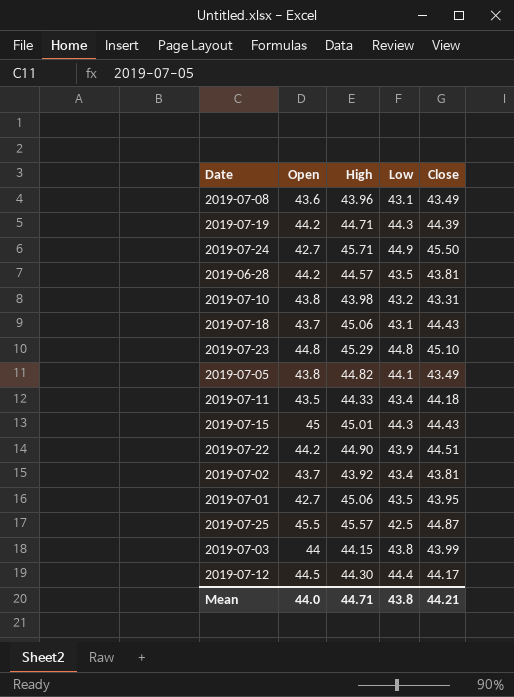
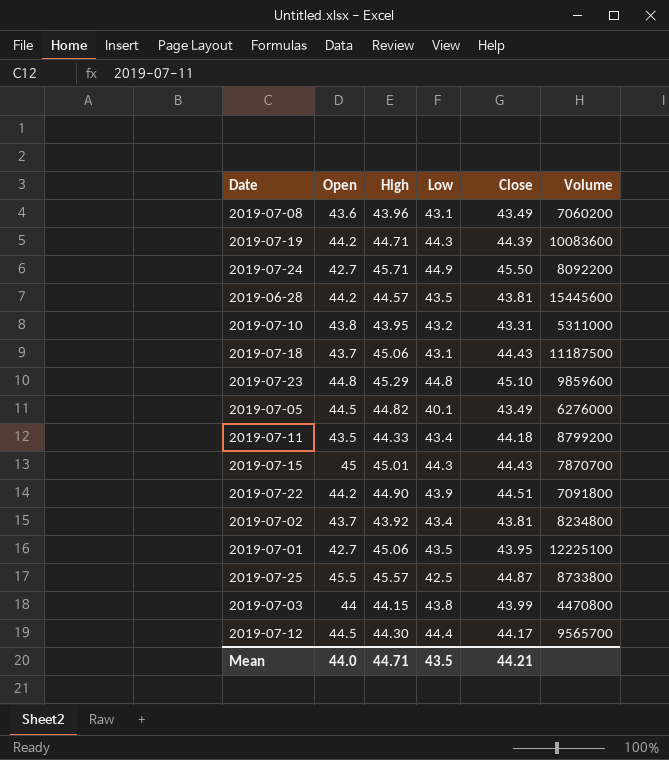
column Volume | position: none -> 6
2019-07-10 | High: 43.98 -> 43.95
2019-07-05 | Open: 43.8 -> 44.5
2019-07-05 | Low: 44.1 -> 40.1
Mean | Low: 43.8 -> 43.5

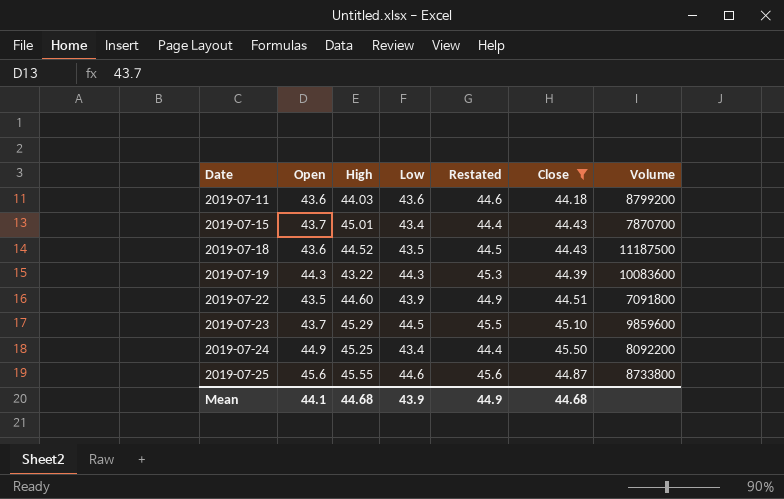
filter: none -> Close >= 44.18
row order: none -> Date ascending
column Restated | formula: none -> [Low] + 1
2019-07-11 | Open: 43.5 -> 43.6
2019-07-11 | High: 44.33 -> 44.03
2019-07-11 | Low: 43.4 -> 43.6
2019-07-15 | Open: 45 -> 43.7
2019-07-15 | Low: 44.3 -> 43.4
2019-07-18 | Open: 43.7 -> 43.6
2019-07-18 | High: 45.06 -> 44.52
2019-07-18 | Low: 43.1 -> 43.5
2019-07-19 | Open: 44.2 -> 44.3
2019-07-19 | High: 44.71 -> 43.22
2019-07-22 | Open: 44.2 -> 43.5
2019-07-22 | High: 44.90 -> 44.60
2019-07-23 | Open: 44.8 -> 43.7
2019-07-23 | Low: 44.8 -> 44.5
2019-07-24 | Open: 42.7 -> 44.9
2019-07-24 | High: 45.71 -> 45.25
2019-07-24 | Low: 44.9 -> 43.4
2019-07-25 | Open: 45.5 -> 45.6
2019-07-25 | High: 45.57 -> 45.55
2019-07-25 | Low: 42.5 -> 44.6
Mean | Open: 44.0 -> 44.1
Mean | High: 44.71 -> 44.68
Mean | Low: 43.5 -> 43.9
Mean | Close: 44.21 -> 44.68

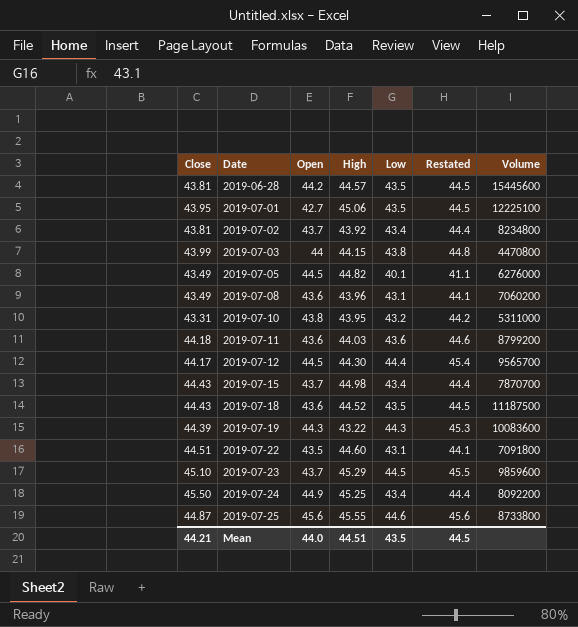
filter: Close >= 44.18 -> none
column Close | position: 6 -> 1
2019-07-15 | High: 45.01 -> 44.98
2019-07-22 | Low: 43.9 -> 43.1
2019-07-22 | Restated: 44.9 -> 44.1
Mean | Close: 44.68 -> 44.21
Mean | Open: 44.1 -> 44.0
Mean | High: 44.68 -> 44.51
Mean | Low: 43.9 -> 43.5
Mean | Restated: 44.9 -> 44.5

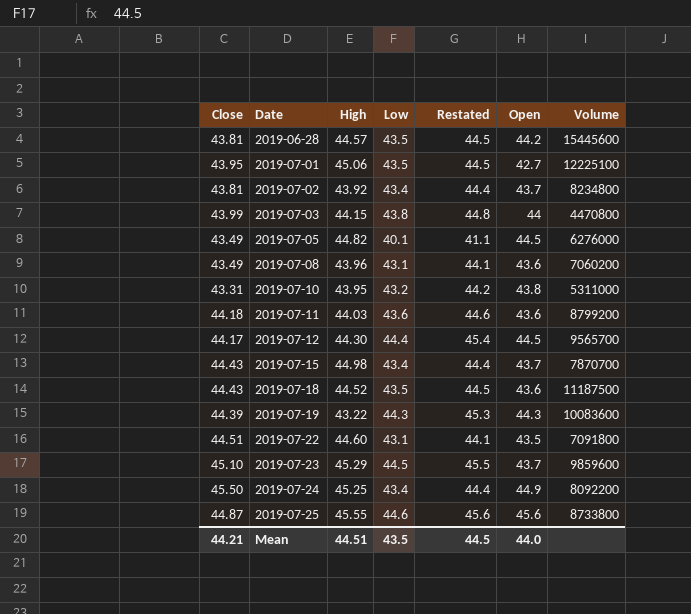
column Open | position: 3 -> 6

